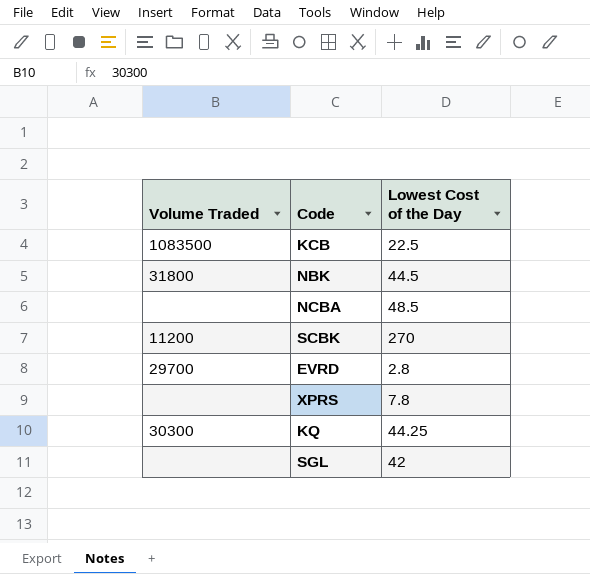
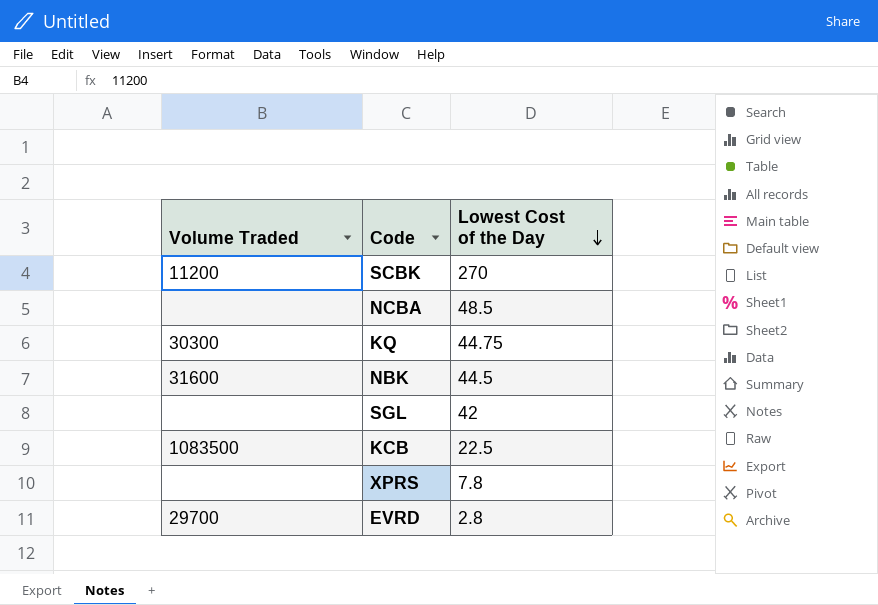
row order: none -> Lowest Cost of the Day descending
KQ | Lowest Cost of the Day: 44.25 -> 44.75
NBK | Volume Traded: 31800 -> 31600

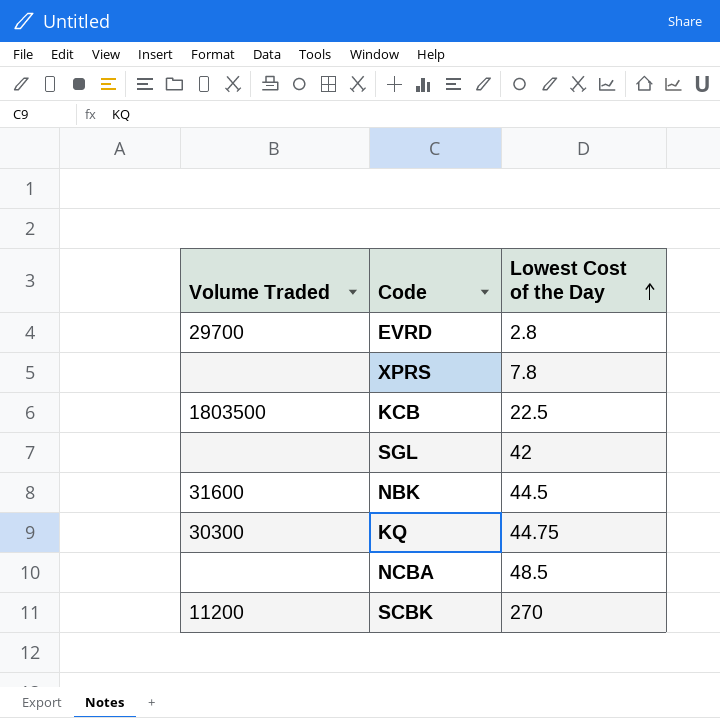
row order: Lowest Cost of the Day descending -> Lowest Cost of the Day ascending
KCB | Volume Traded: 1083500 -> 1803500

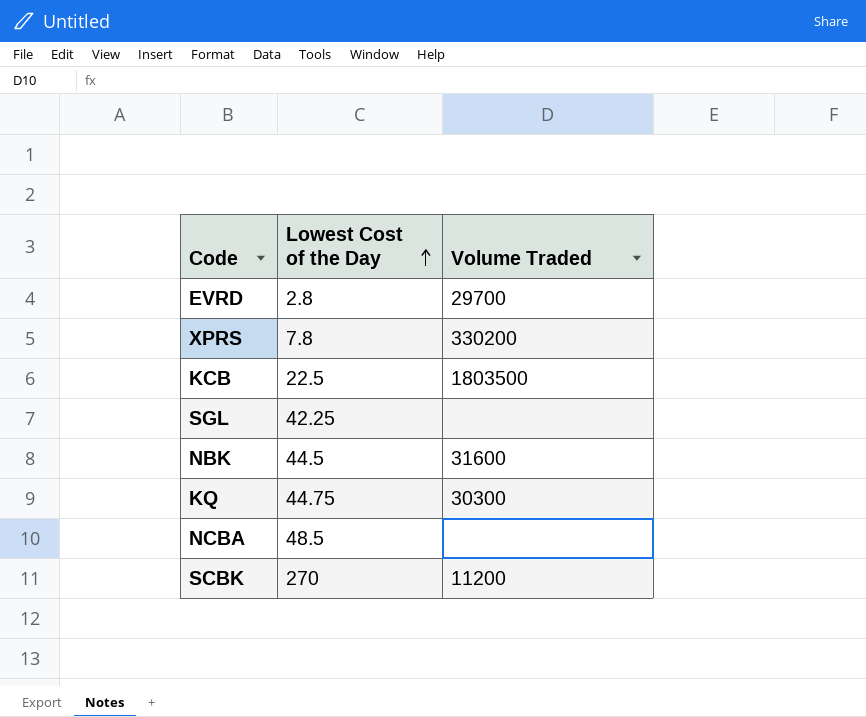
column Volume Traded | position: 1 -> 3
XPRS | Volume Traded: none -> 330200
SGL | Lowest Cost of the Day: 42 -> 42.25

